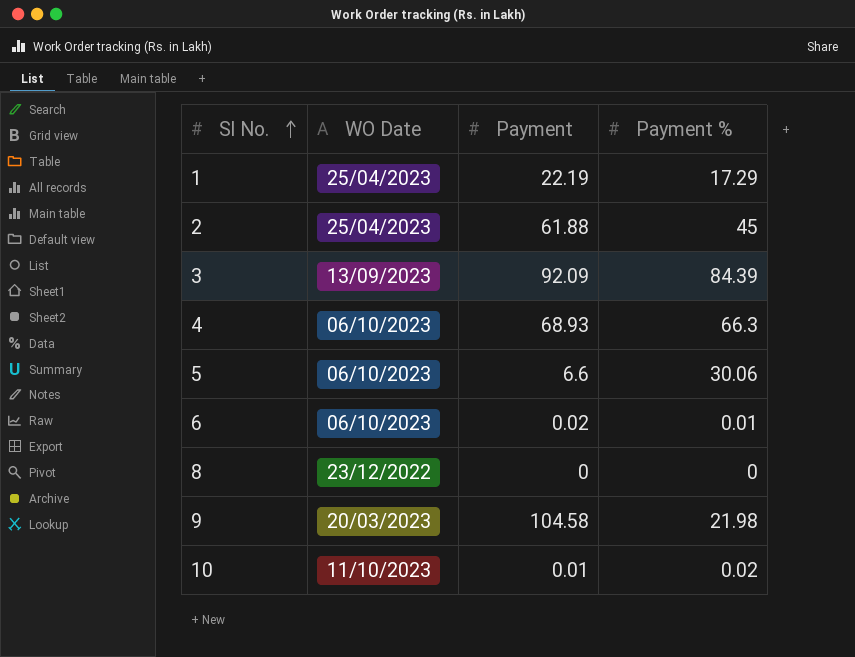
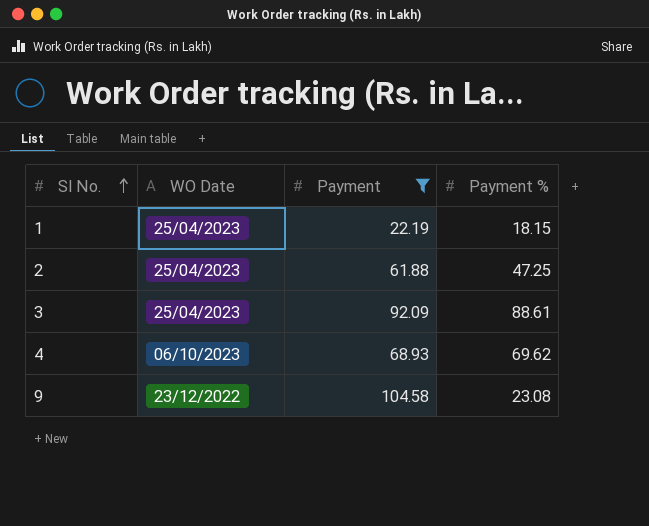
filter: none -> Payment >= 22.19
1 | Payment %: 17.29 -> 18.15
2 | Payment %: 45 -> 47.25
3 | WO Date: 13/09/2023 -> 25/04/2023
3 | Payment %: 84.39 -> 88.61
4 | Payment %: 66.3 -> 69.62
9 | WO Date: 20/03/2023 -> 23/12/2022
9 | Payment %: 21.98 -> 23.08

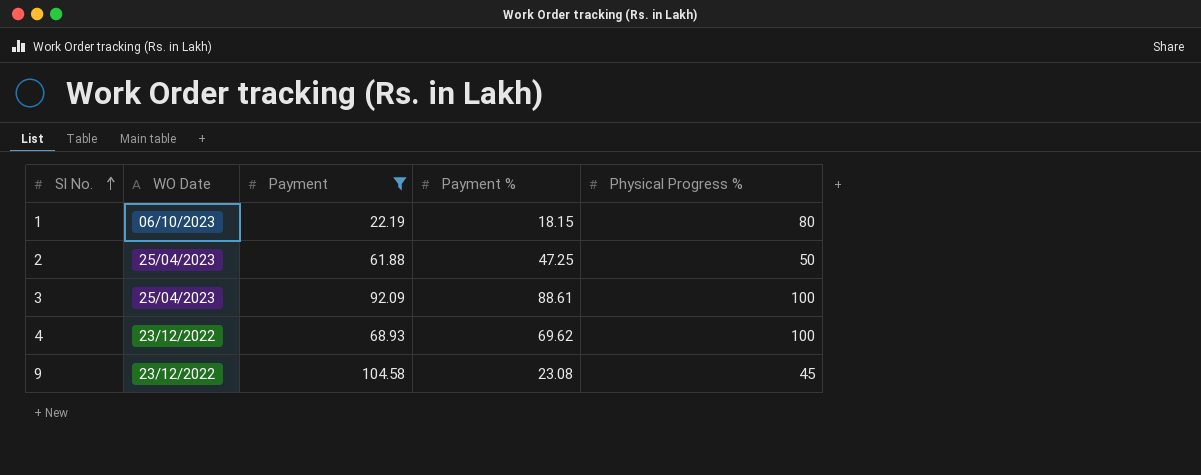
column Physical Progress % | position: none -> 5
1 | WO Date: 25/04/2023 -> 06/10/2023
4 | WO Date: 06/10/2023 -> 23/12/2022

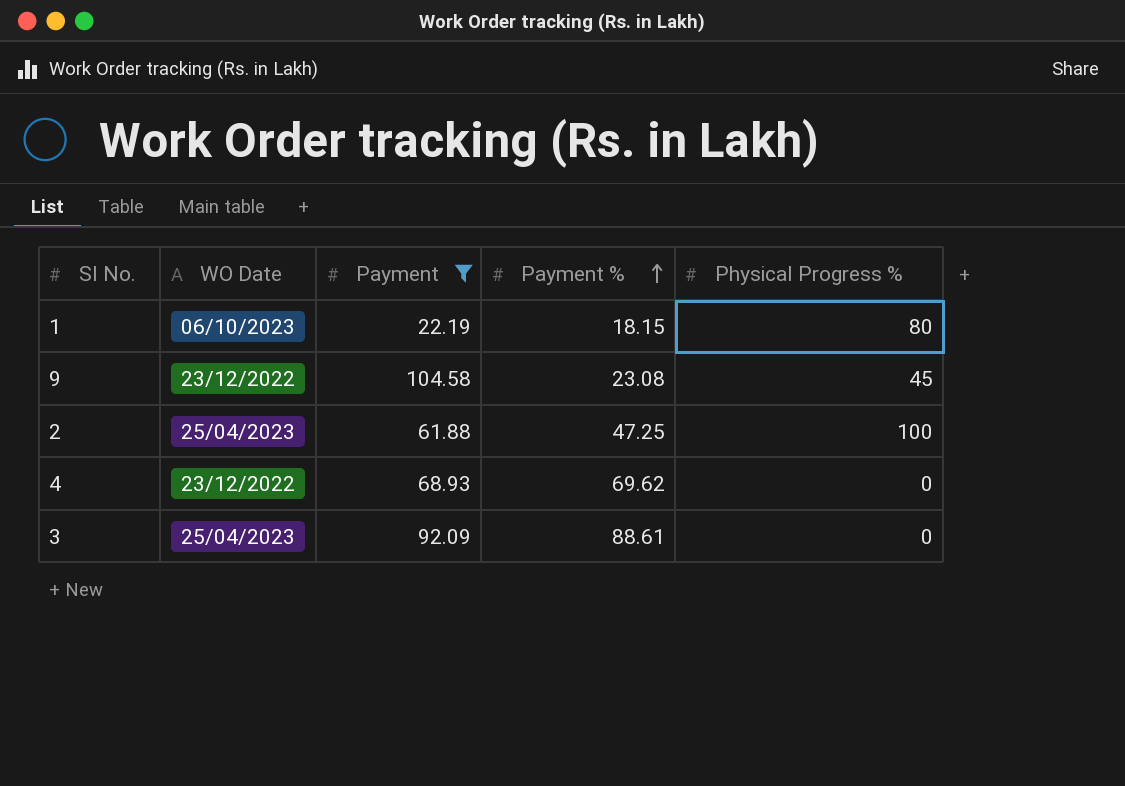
row order: Sl No. ascending -> Payment % ascending
2 | Physical Progress %: 50 -> 100
4 | Physical Progress %: 100 -> 0
3 | Physical Progress %: 100 -> 0

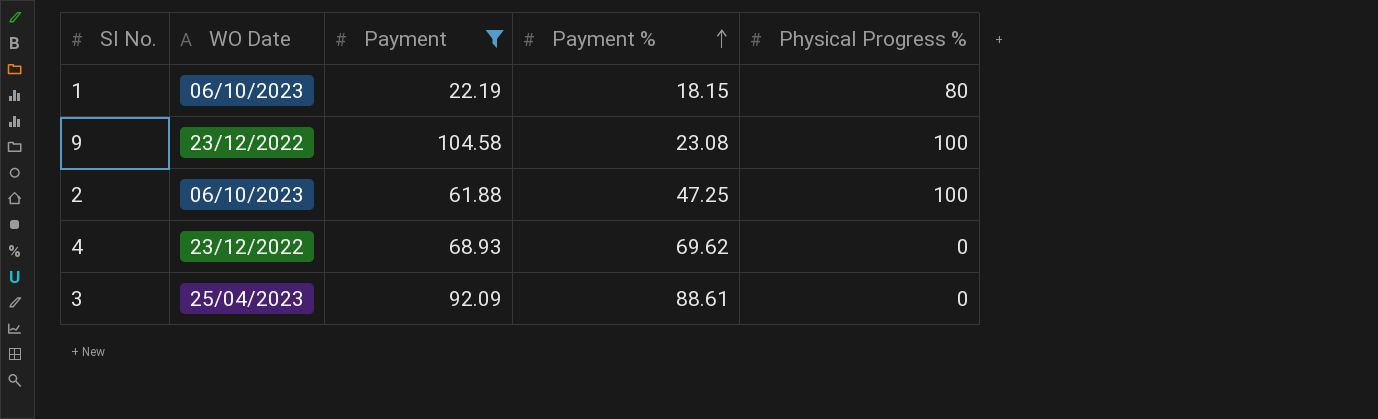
9 | Physical Progress %: 45 -> 100
2 | WO Date: 25/04/2023 -> 06/10/2023

